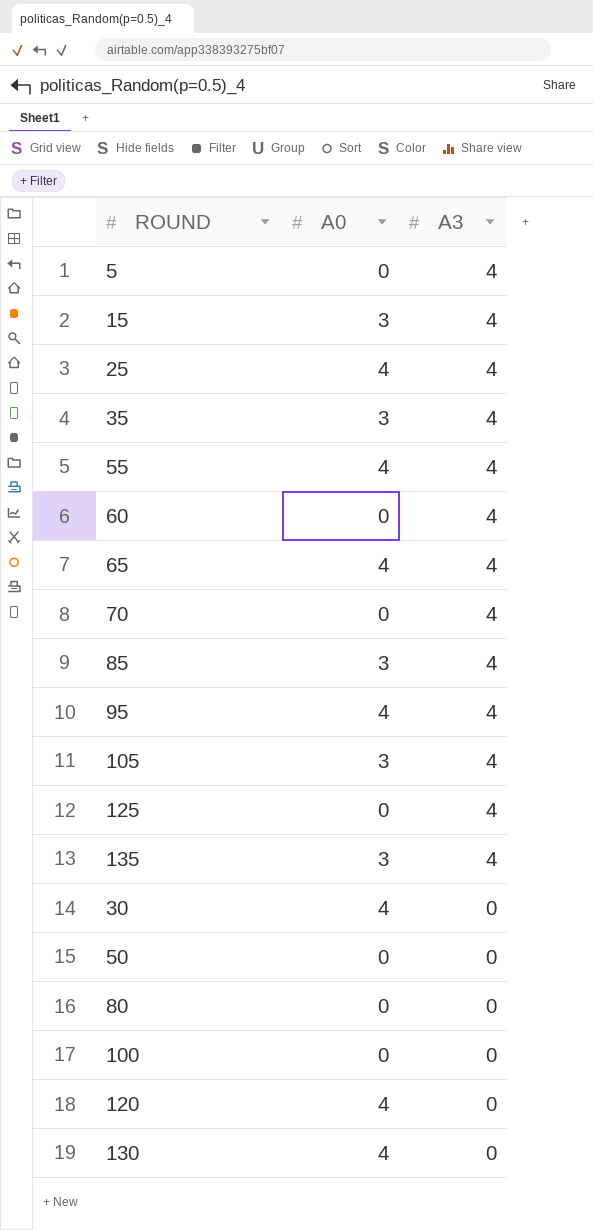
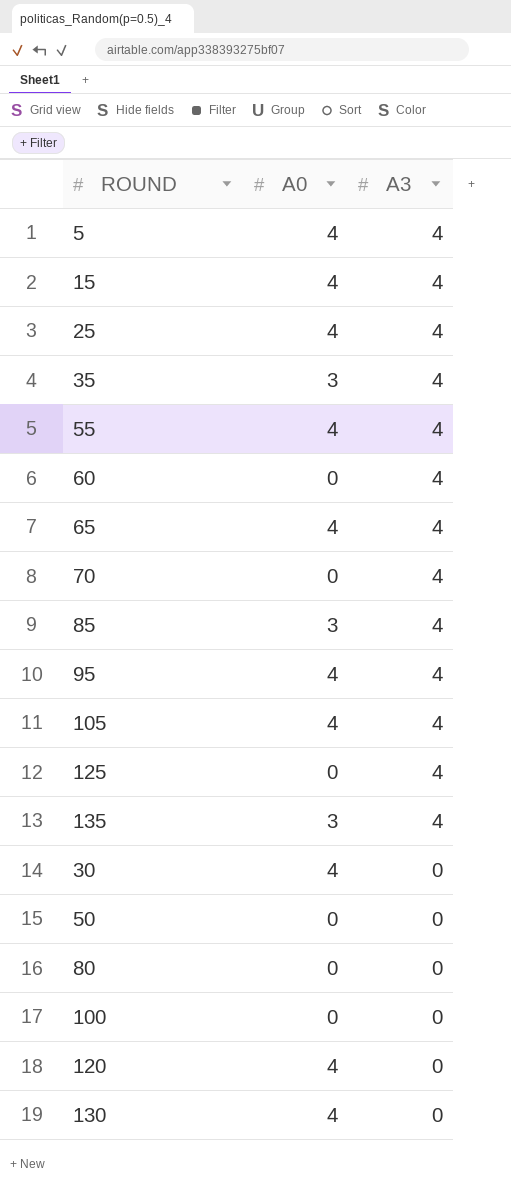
5 | A0: 0 -> 4
15 | A0: 3 -> 4
105 | A0: 3 -> 4

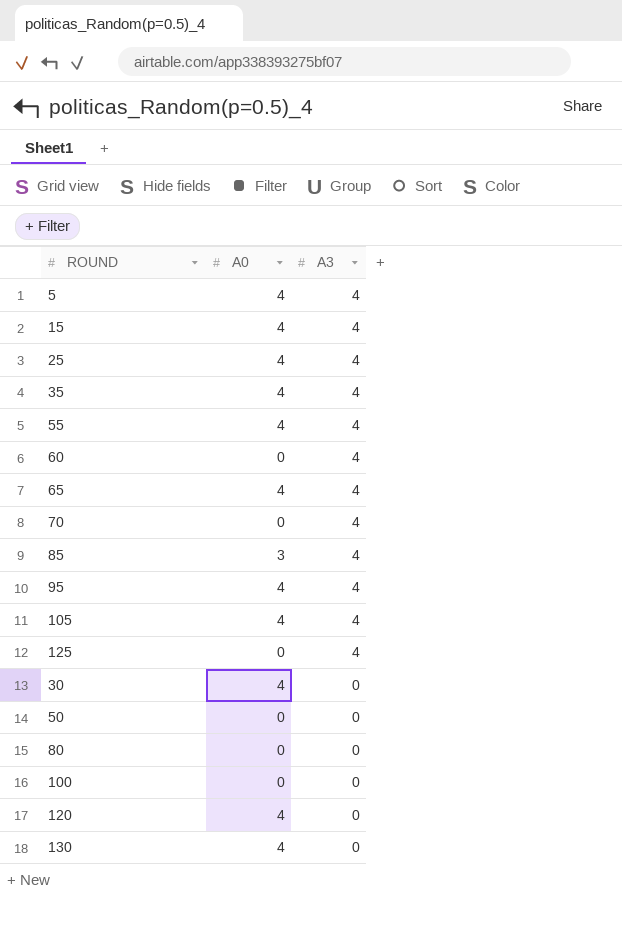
row 135: 3 | 4 -> none
35 | A0: 3 -> 4

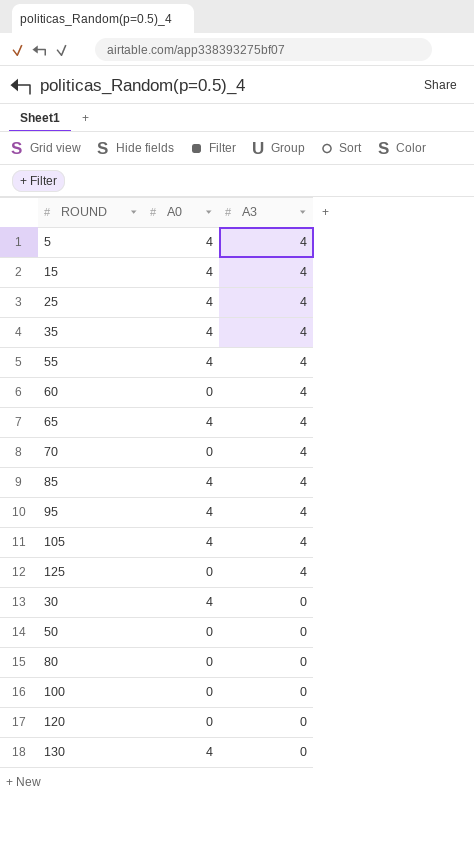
85 | A0: 3 -> 4
120 | A0: 4 -> 0

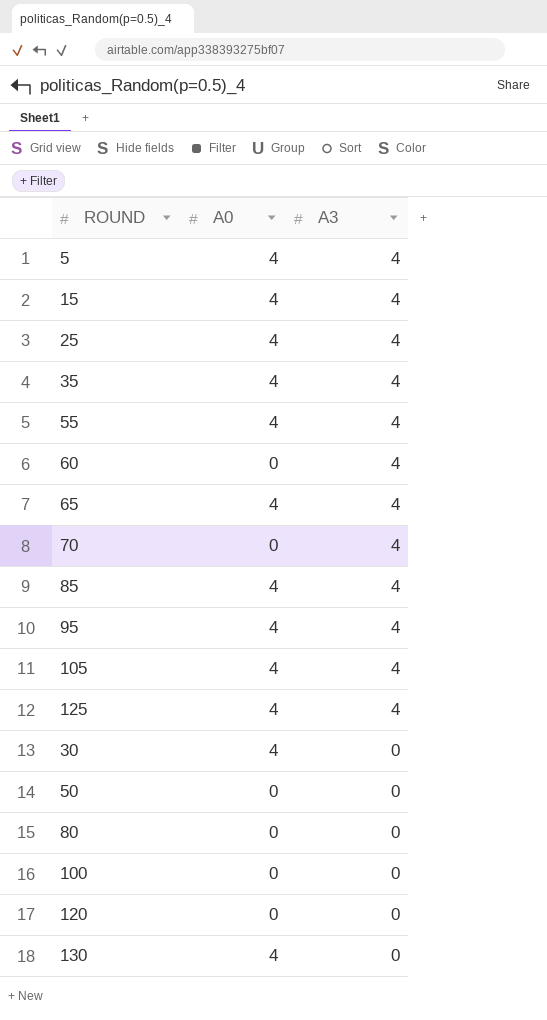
125 | A0: 0 -> 4

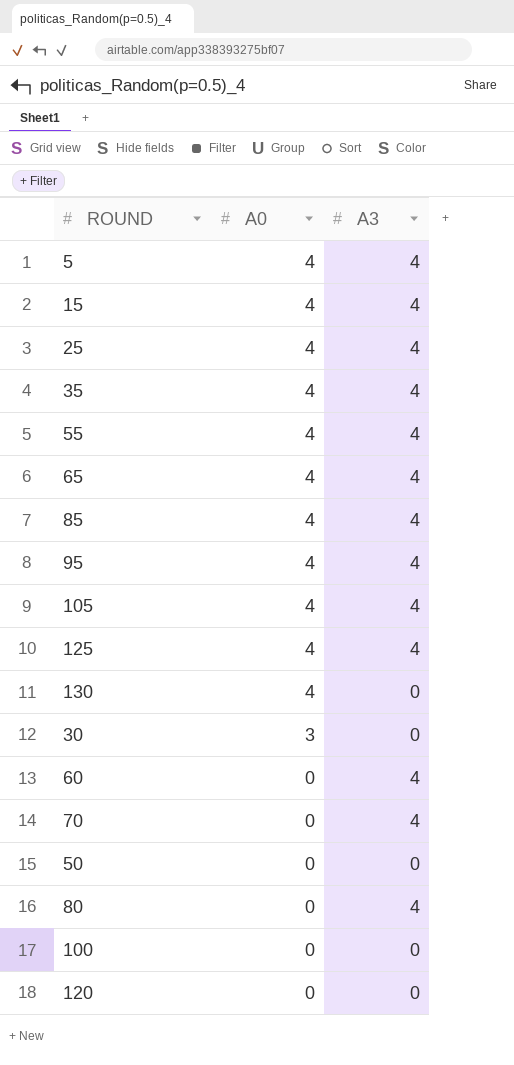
row order: A3 descending -> A0 descending
30 | A0: 4 -> 3
80 | A3: 0 -> 4

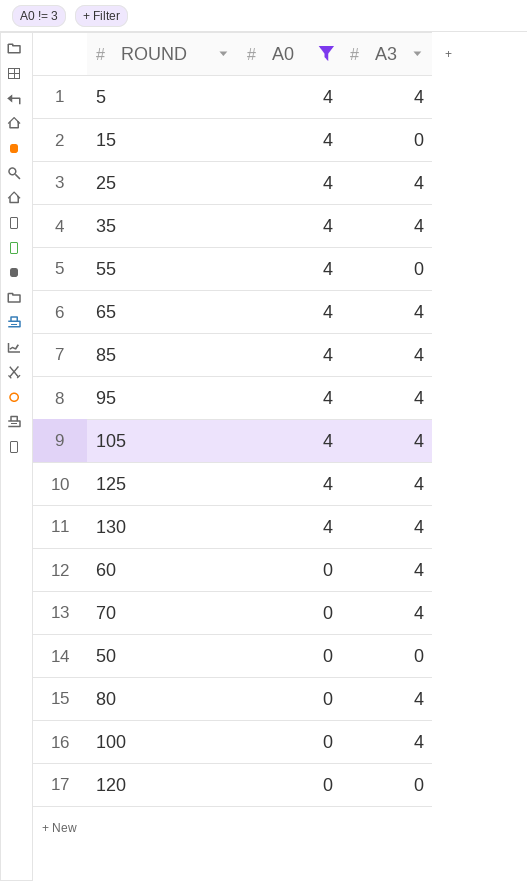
filter: none -> A0 != 3
15 | A3: 4 -> 0
55 | A3: 4 -> 0
130 | A3: 0 -> 4
100 | A3: 0 -> 4

